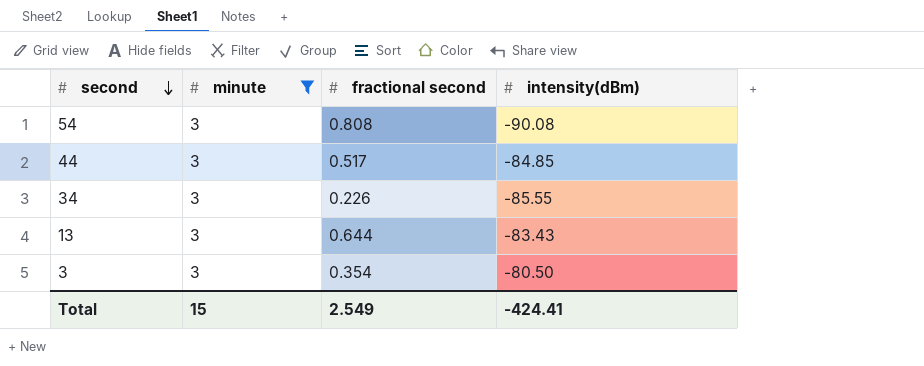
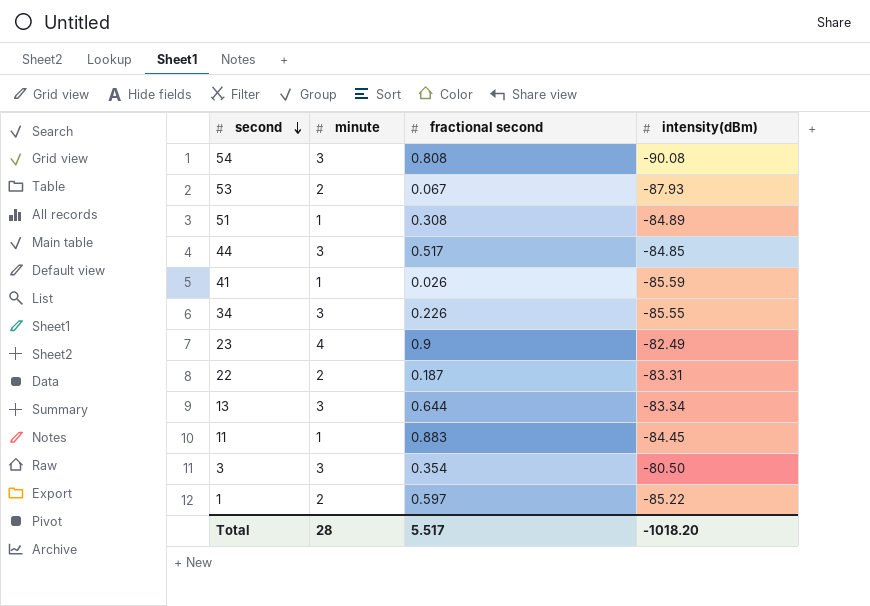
filter: minute = 3 -> none
13 | intensity(dBm): -83.43 -> -83.34
Total | minute: 15 -> 28
Total | fractional second: 2.549 -> 5.517
Total | intensity(dBm): -424.41 -> -1018.20

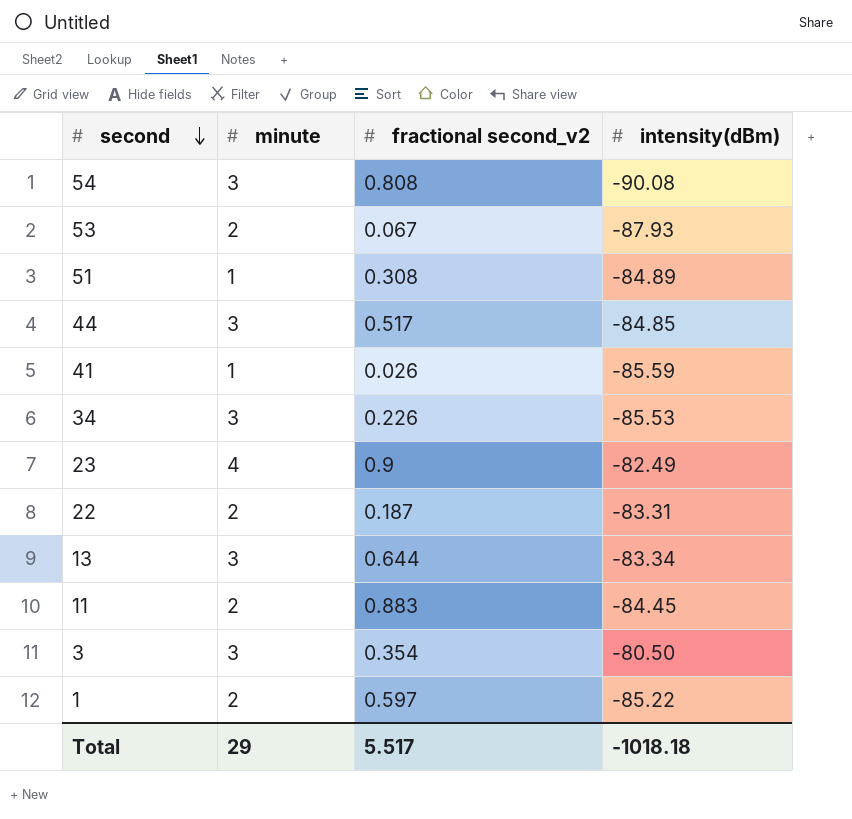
column name: fractional second -> fractional second_v2
34 | intensity(dBm): -85.55 -> -85.53
11 | minute: 1 -> 2
Total | minute: 28 -> 29
Total | intensity(dBm): -1018.20 -> -1018.18

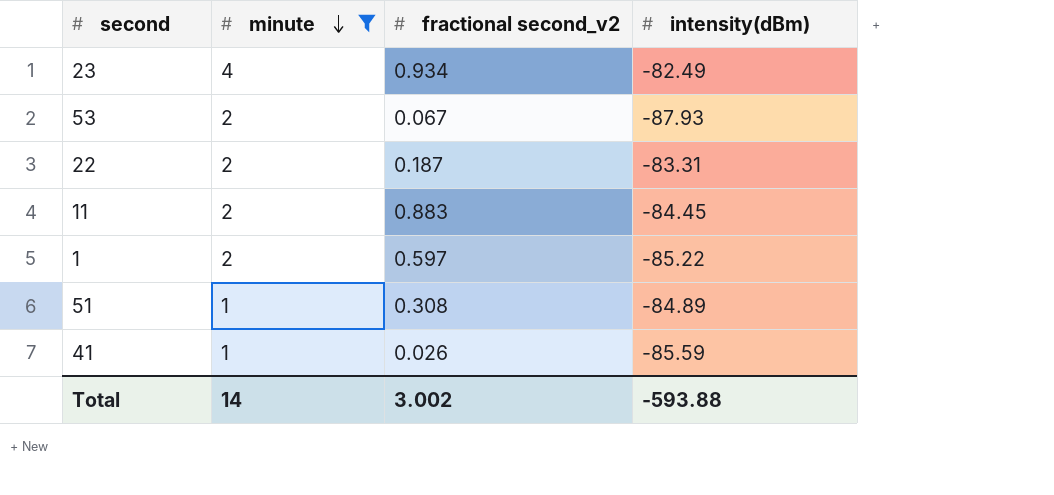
filter: none -> minute != 3
row order: second descending -> minute descending
23 | fractional second_v2: 0.9 -> 0.934
Total | minute: 29 -> 14
Total | fractional second_v2: 5.517 -> 3.002
Total | intensity(dBm): -1018.18 -> -593.88

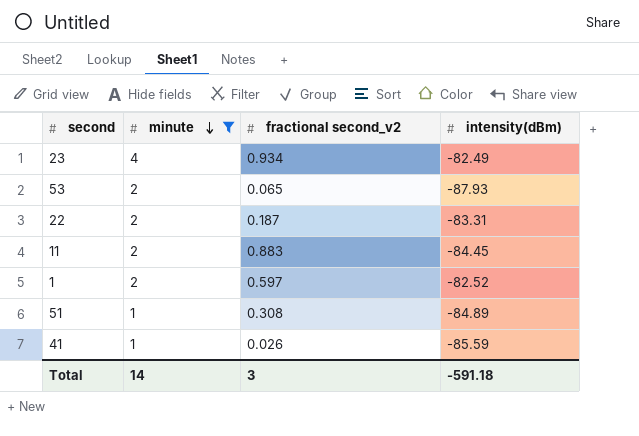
53 | fractional second_v2: 0.067 -> 0.065
1 | intensity(dBm): -85.22 -> -82.52
Total | fractional second_v2: 3.002 -> 3
Total | intensity(dBm): -593.88 -> -591.18

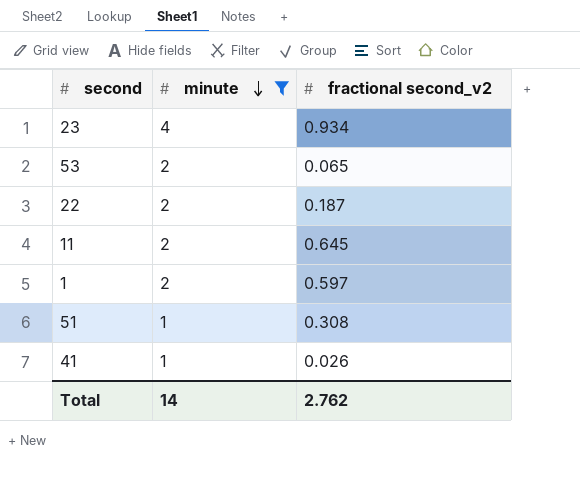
column intensity(dBm) | position: 4 -> none
11 | fractional second_v2: 0.883 -> 0.645
Total | fractional second_v2: 3 -> 2.762

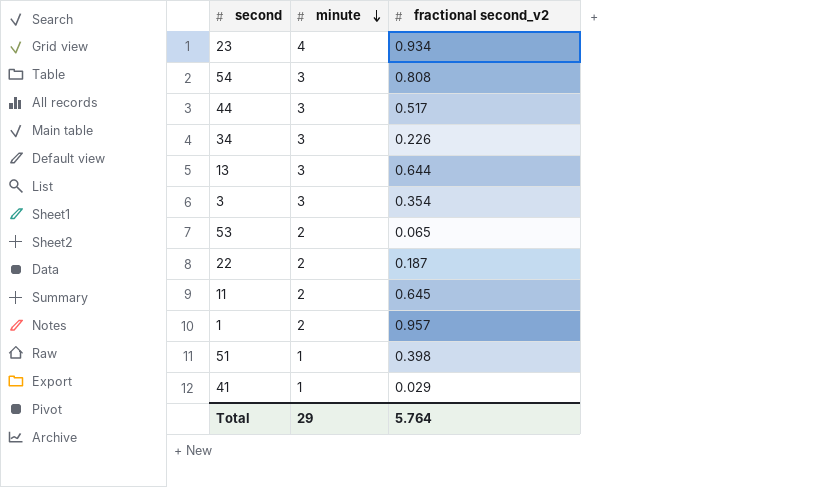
filter: minute != 3 -> none
1 | fractional second_v2: 0.597 -> 0.957
51 | fractional second_v2: 0.308 -> 0.398
41 | fractional second_v2: 0.026 -> 0.029
Total | minute: 14 -> 29
Total | fractional second_v2: 2.762 -> 5.764

